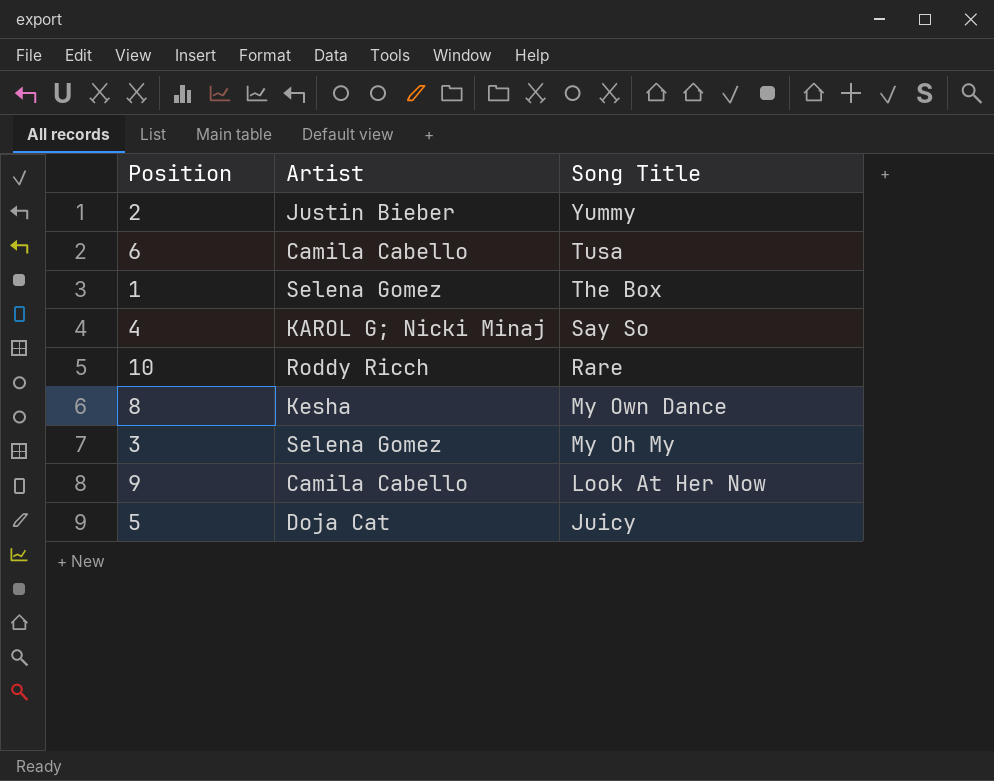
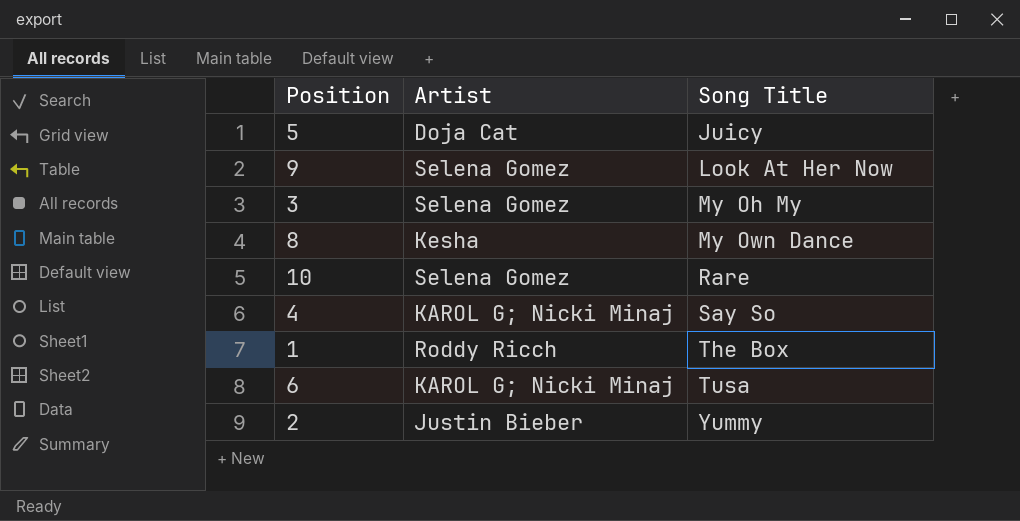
row order: Song Title descending -> Song Title ascending
9 | Artist: Camila Cabello -> Selena Gomez
10 | Artist: Roddy Ricch -> Selena Gomez
1 | Artist: Selena Gomez -> Roddy Ricch
6 | Artist: Camila Cabello -> KAROL G; Nicki Minaj

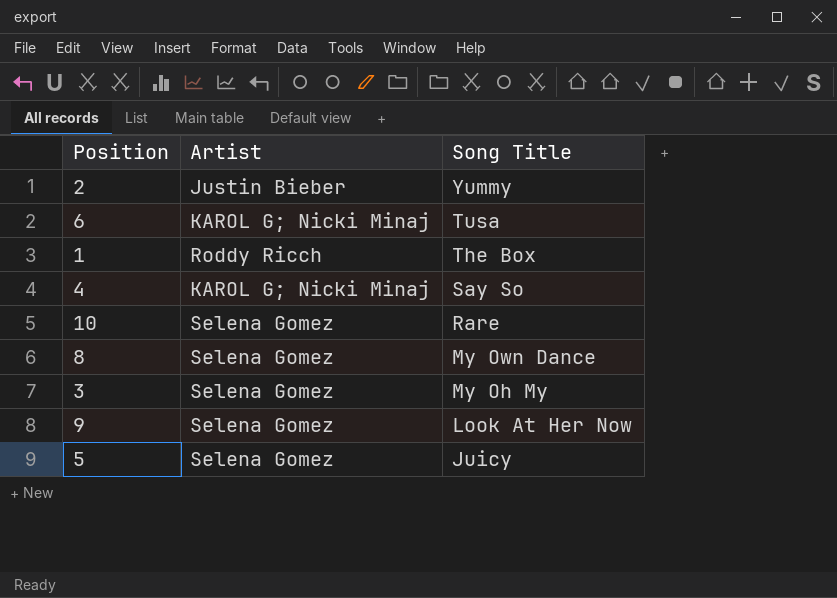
row order: Song Title ascending -> Song Title descending
8 | Artist: Kesha -> Selena Gomez
5 | Artist: Doja Cat -> Selena Gomez

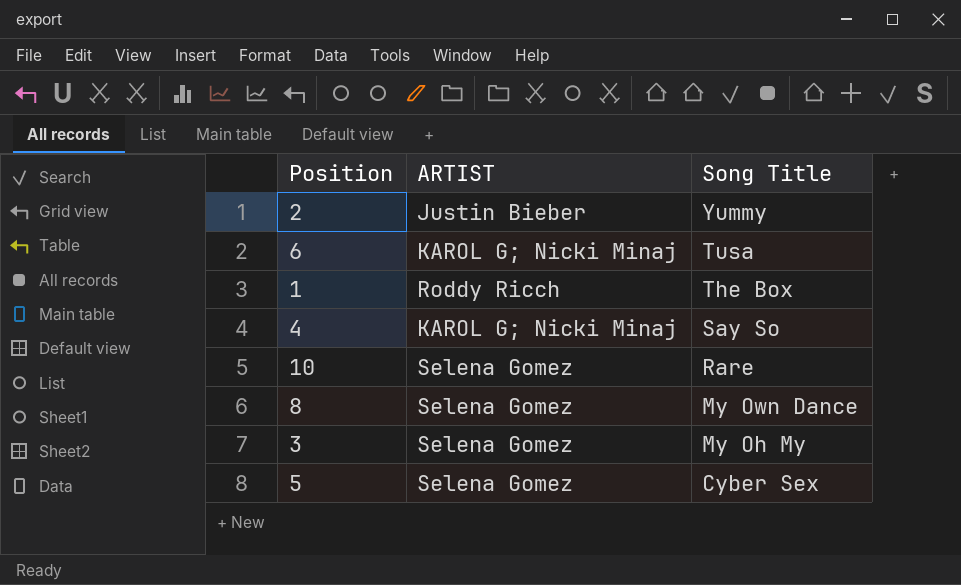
column name: Artist -> ARTIST
row 9: Selena Gomez | Look At Her Now -> none
5 | Song Title: Juicy -> Cyber Sex

